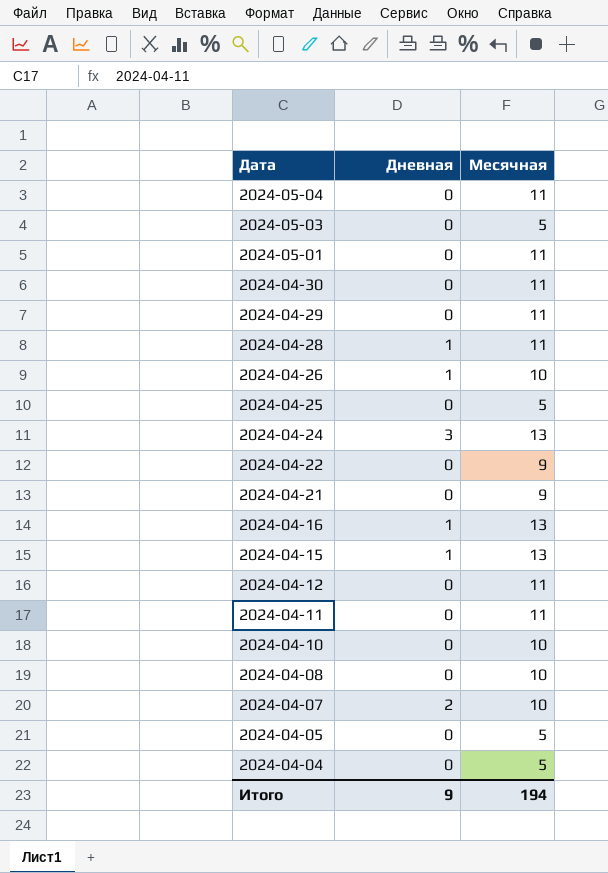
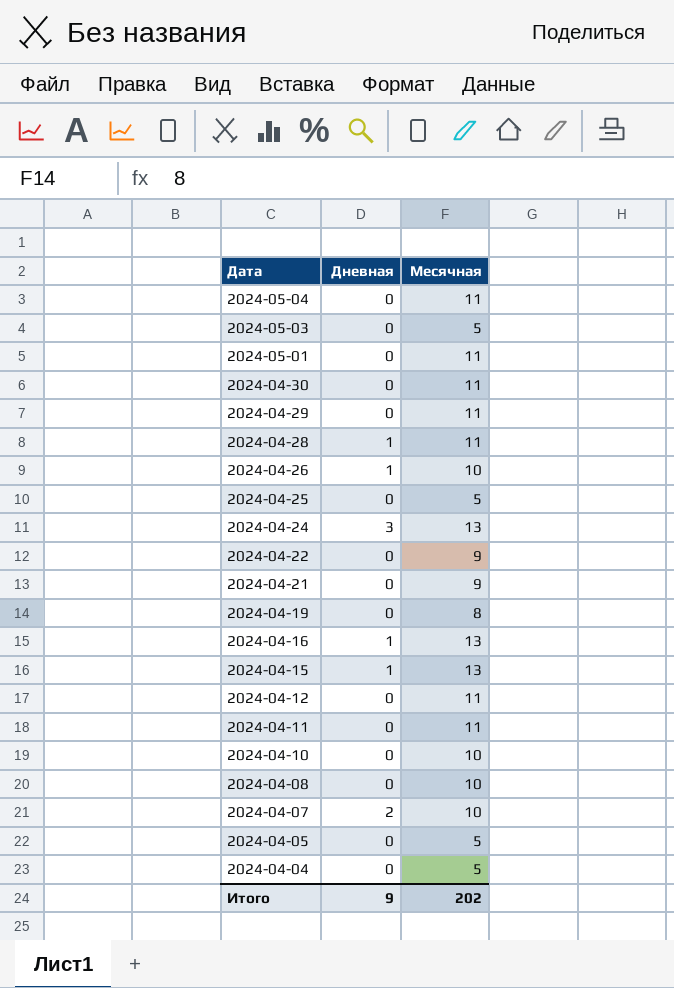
row 2024-04-19: none -> 0 | 8
Итого | Месячная: 194 -> 202

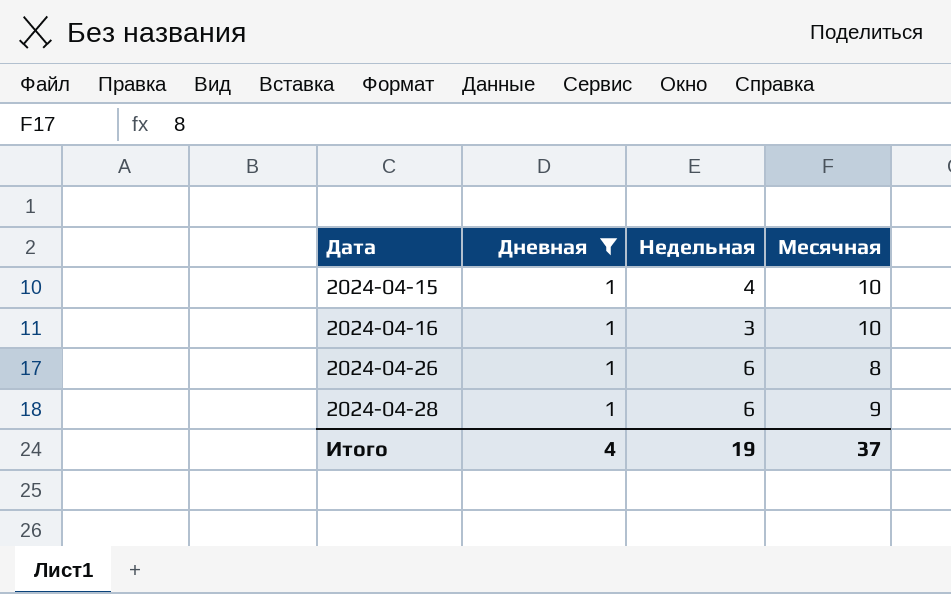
filter: none -> Дневная = 1
row order: Дата descending -> Дата ascending
column Недельная | position: none -> 3
2024-04-15 | Месячная: 13 -> 10
2024-04-16 | Месячная: 13 -> 10
2024-04-26 | Месячная: 10 -> 8
2024-04-28 | Месячная: 11 -> 9
Итого | Дневная: 9 -> 4
Итого | Месячная: 202 -> 37

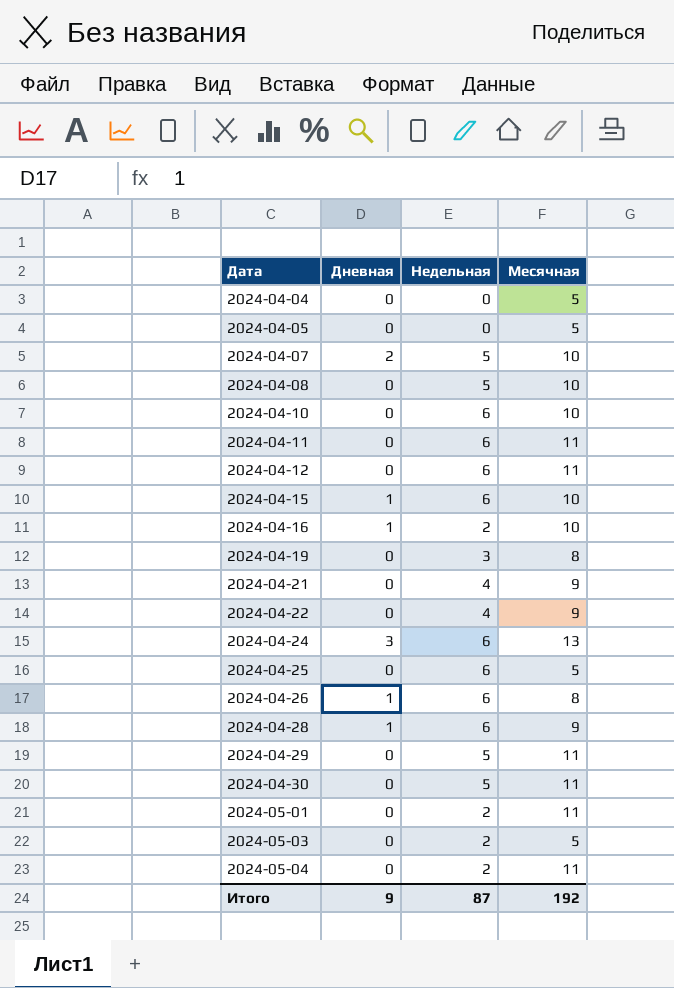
filter: Дневная = 1 -> none
2024-04-15 | Недельная: 4 -> 6
2024-04-16 | Недельная: 3 -> 2
Итого | Дневная: 4 -> 9
Итого | Недельная: 19 -> 87
Итого | Месячная: 37 -> 192

